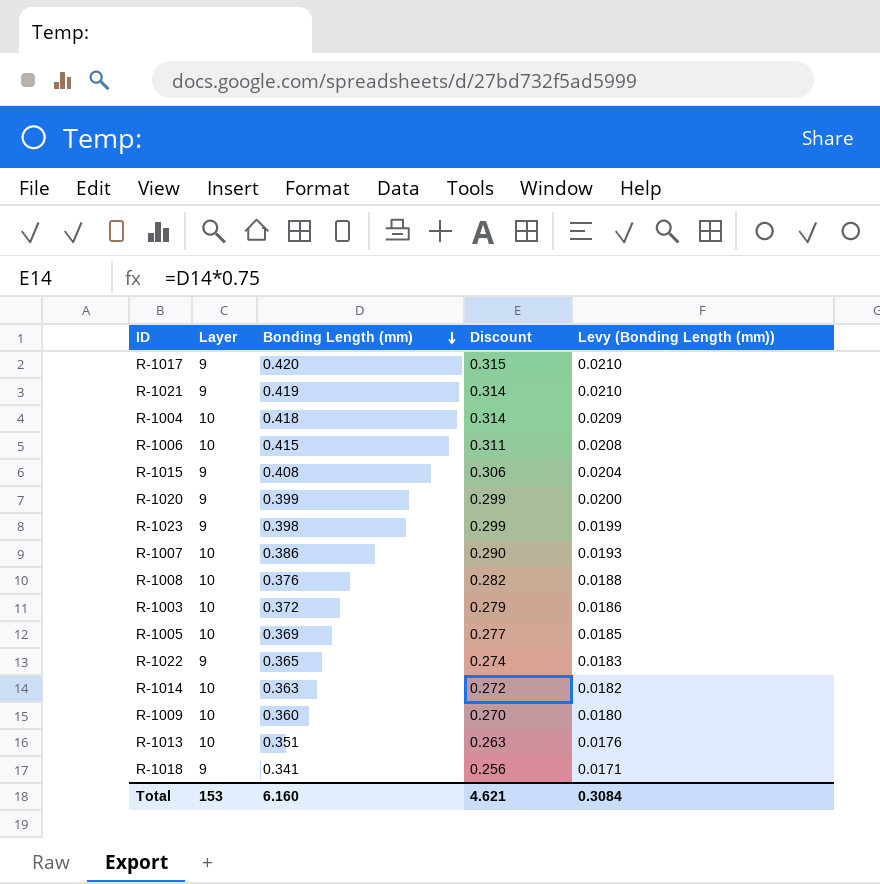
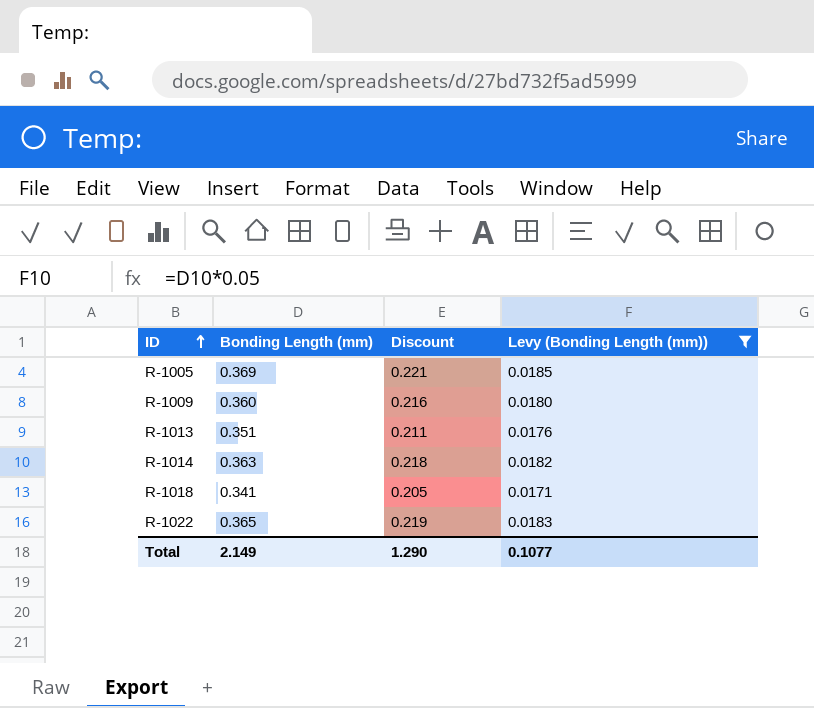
filter: none -> Levy (Bonding Length (mm)) <= 0.0185
row order: Bonding Length (mm) descending -> ID ascending
column Layer | position: 2 -> none
column Discount | formula: [Bonding Length (mm)] * 0.75 -> [Bonding Length (mm)] * 0.6
Total | Bonding Length (mm): 6.160 -> 2.149
Total | Discount: 4.621 -> 1.290
Total | Levy (Bonding Length (mm)): 0.3084 -> 0.1077

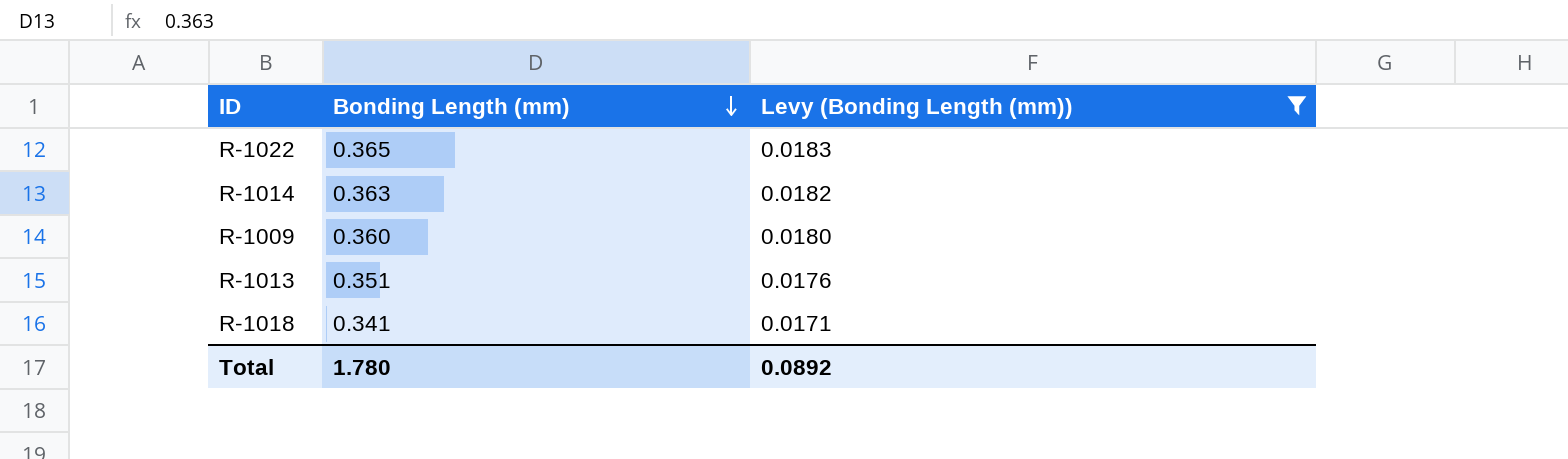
row order: ID ascending -> Bonding Length (mm) descending
column Discount | formula: [Bonding Length (mm)] * 0.6 -> none
row R-1005: 0.369 | 0.221 | 0.0185 -> none
Total | Bonding Length (mm): 2.149 -> 1.780
Total | Levy (Bonding Length (mm)): 0.1077 -> 0.0892

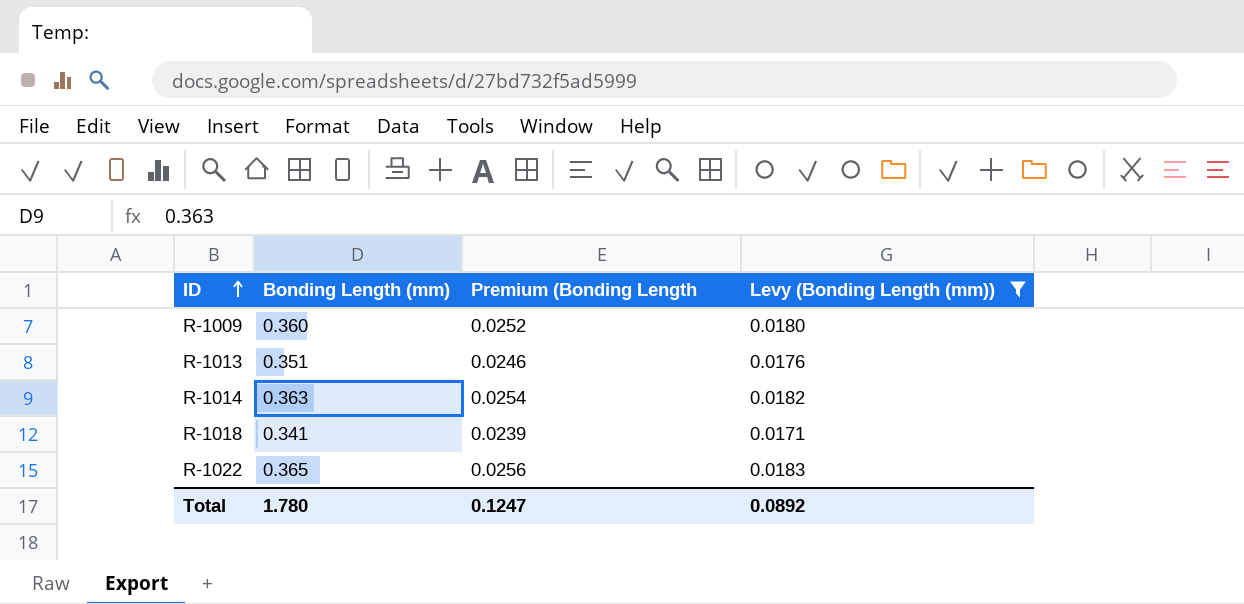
row order: Bonding Length (mm) descending -> ID ascending
column Premium (Bonding Length | formula: none -> [Bonding Length (mm)] * 0.07

